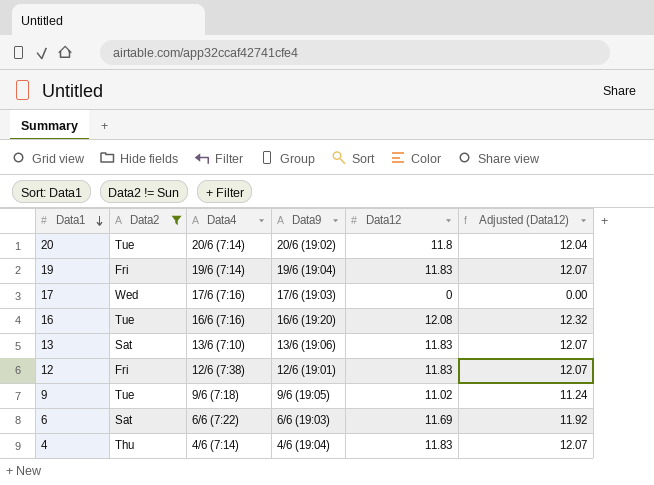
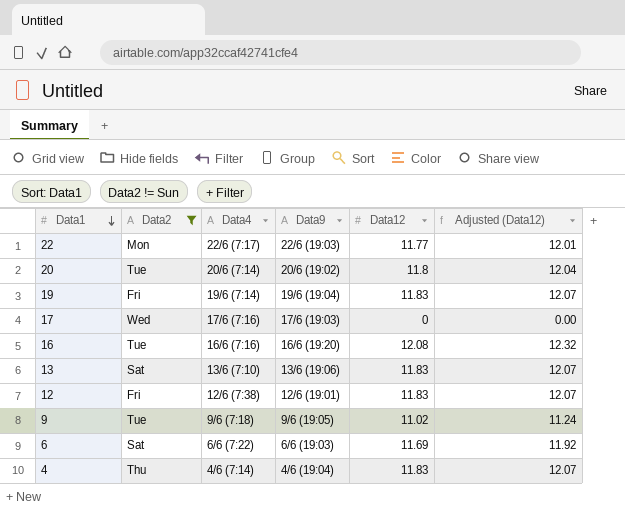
row 22: none -> Mon | 22/6 (7:17) | 22/6 (19:03) | 11.77 | 12.01

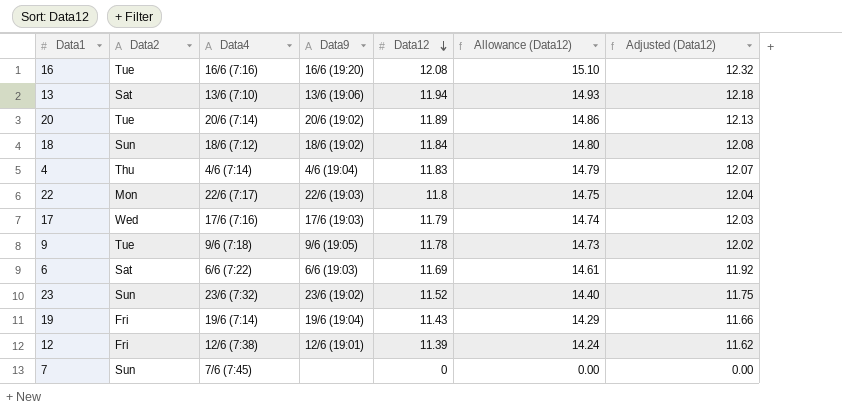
filter: Data2 != Sun -> none
row order: Data1 descending -> Data12 descending
column Allowance (Data12) | formula: none -> [Data12] * 1.25
13 | Data12: 11.83 -> 11.94
13 | Adjusted (Data12): 12.07 -> 12.18
20 | Data12: 11.8 -> 11.89
20 | Adjusted (Data12): 12.04 -> 12.13
22 | Data12: 11.77 -> 11.8
22 | Adjusted (Data12): 12.01 -> 12.04
17 | Data12: 0 -> 11.79
17 | Adjusted (Data12): 0.00 -> 12.03
9 | Data12: 11.02 -> 11.78
9 | Adjusted (Data12): 11.24 -> 12.02
19 | Data12: 11.83 -> 11.43
19 | Adjusted (Data12): 12.07 -> 11.66
12 | Data12: 11.83 -> 11.39
12 | Adjusted (Data12): 12.07 -> 11.62

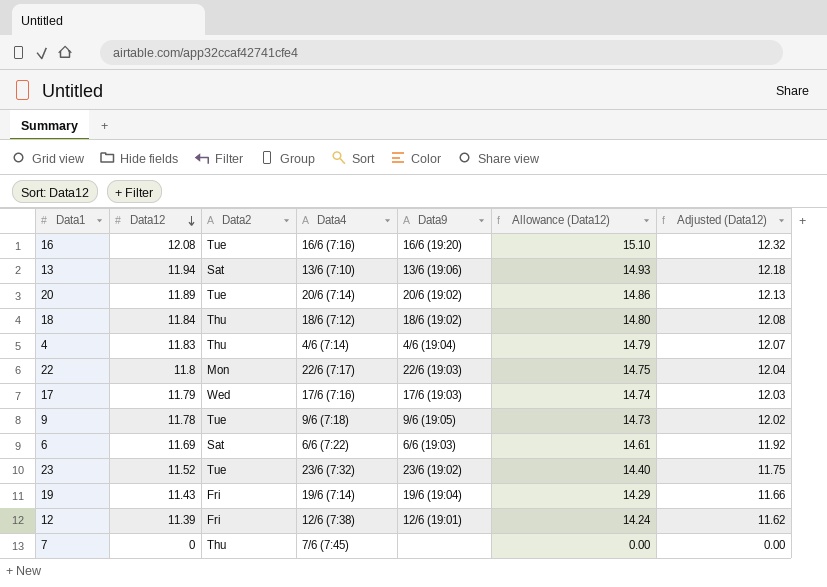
column Data12 | position: 5 -> 2
18 | Data2: Sun -> Thu
23 | Data2: Sun -> Tue
7 | Data2: Sun -> Thu

